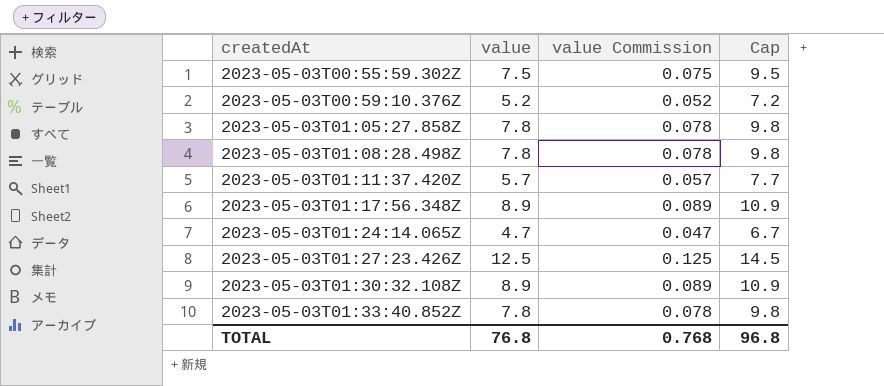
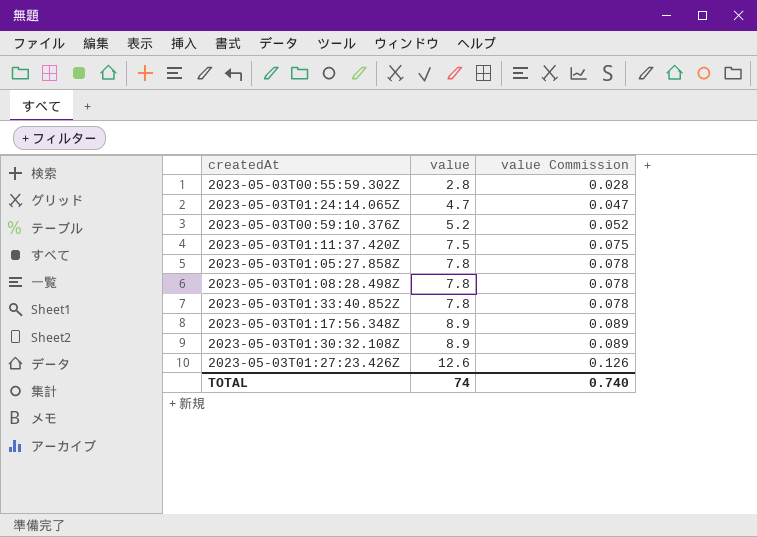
row order: createdAt ascending -> value ascending
column Cap | formula: [value] + 2 -> none
2023-05-03T00:55:59.302Z | value: 7.5 -> 2.8
2023-05-03T00:55:59.302Z | value Commission: 0.075 -> 0.028
2023-05-03T01:11:37.420Z | value: 5.7 -> 7.5
2023-05-03T01:11:37.420Z | value Commission: 0.057 -> 0.075
2023-05-03T01:27:23.426Z | value: 12.5 -> 12.6
2023-05-03T01:27:23.426Z | value Commission: 0.125 -> 0.126
TOTAL | value: 76.8 -> 74
TOTAL | value Commission: 0.768 -> 0.740

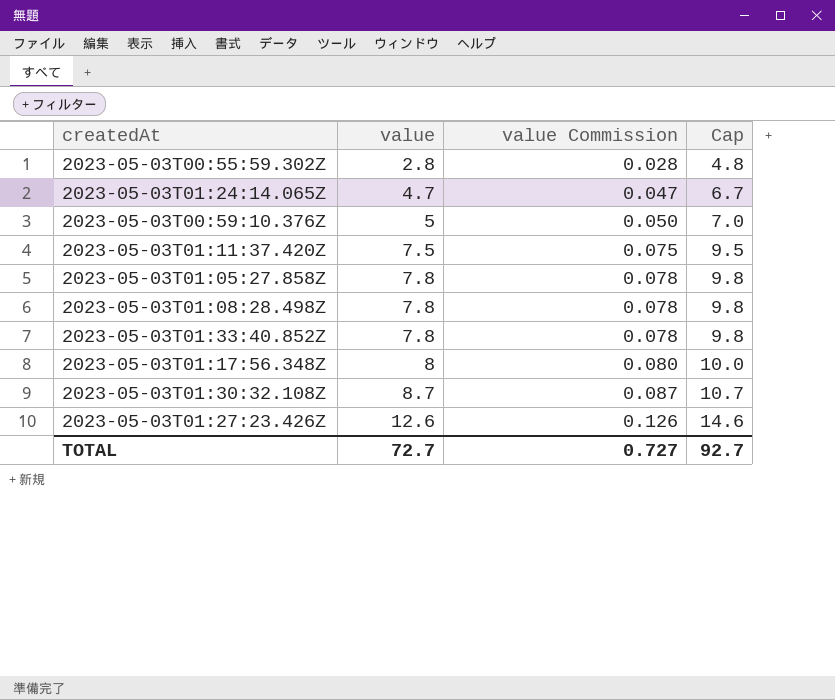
column Cap | formula: none -> [value] + 2
2023-05-03T00:59:10.376Z | value: 5.2 -> 5
2023-05-03T00:59:10.376Z | value Commission: 0.052 -> 0.050
2023-05-03T01:17:56.348Z | value: 8.9 -> 8
2023-05-03T01:17:56.348Z | value Commission: 0.089 -> 0.080
2023-05-03T01:30:32.108Z | value: 8.9 -> 8.7
2023-05-03T01:30:32.108Z | value Commission: 0.089 -> 0.087
TOTAL | value: 74 -> 72.7
TOTAL | value Commission: 0.740 -> 0.727

